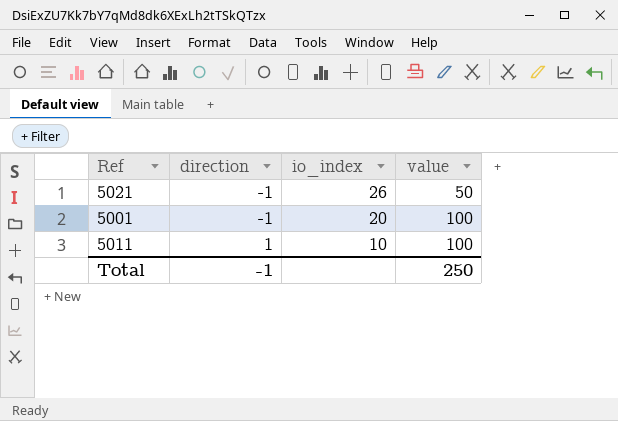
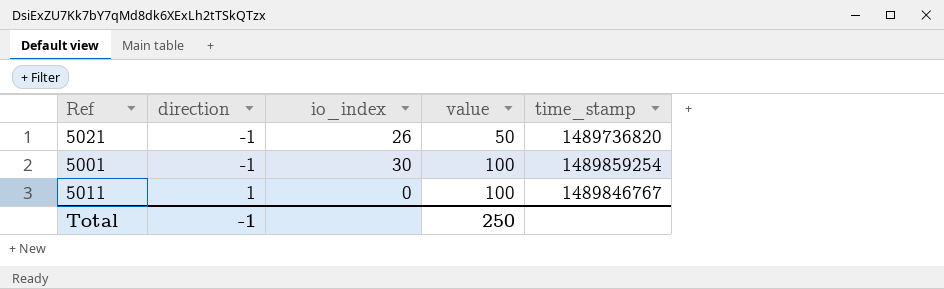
column time_stamp | position: none -> 5
5001 | io_index: 20 -> 30
5011 | io_index: 10 -> 0

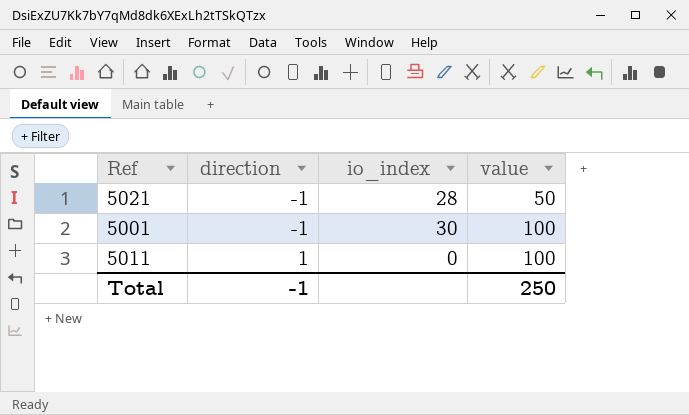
column time_stamp | position: 5 -> none
5021 | io_index: 26 -> 28

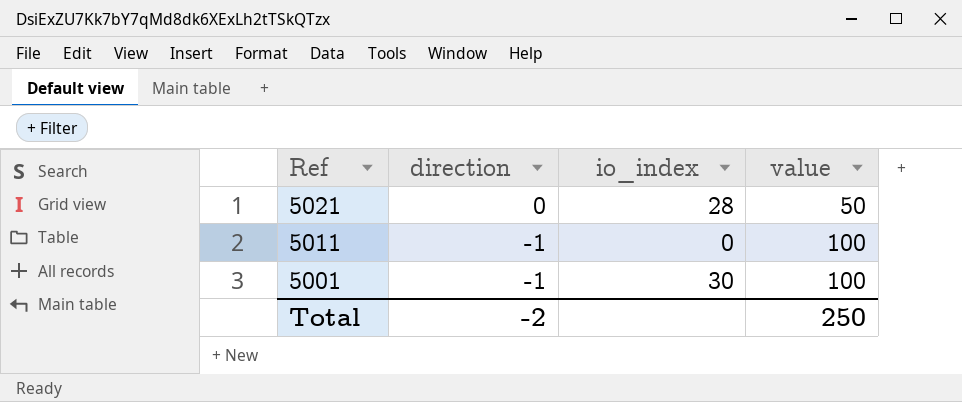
row order: direction ascending -> Ref descending
5021 | direction: -1 -> 0
5011 | direction: 1 -> -1
Total | direction: -1 -> -2

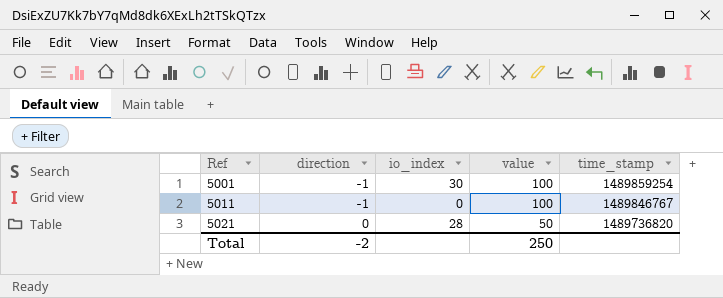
row order: Ref descending -> Ref ascending
column time_stamp | position: none -> 5

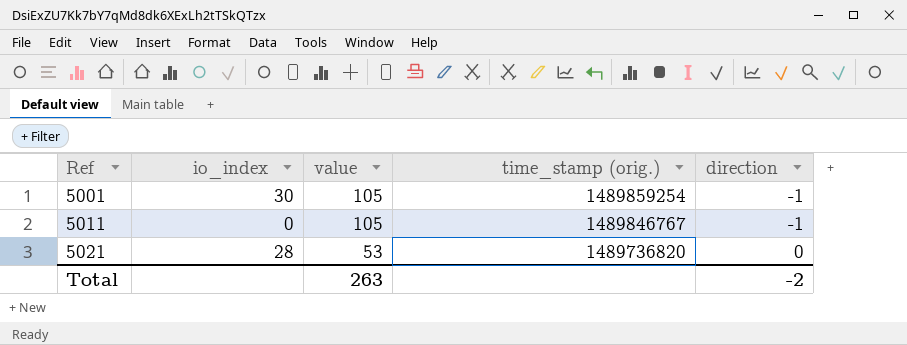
column name: time_stamp -> time_stamp (orig.)
column direction | position: 2 -> 5
5001 | value: 100 -> 105
5011 | value: 100 -> 105
5021 | value: 50 -> 53
Total | value: 250 -> 263

